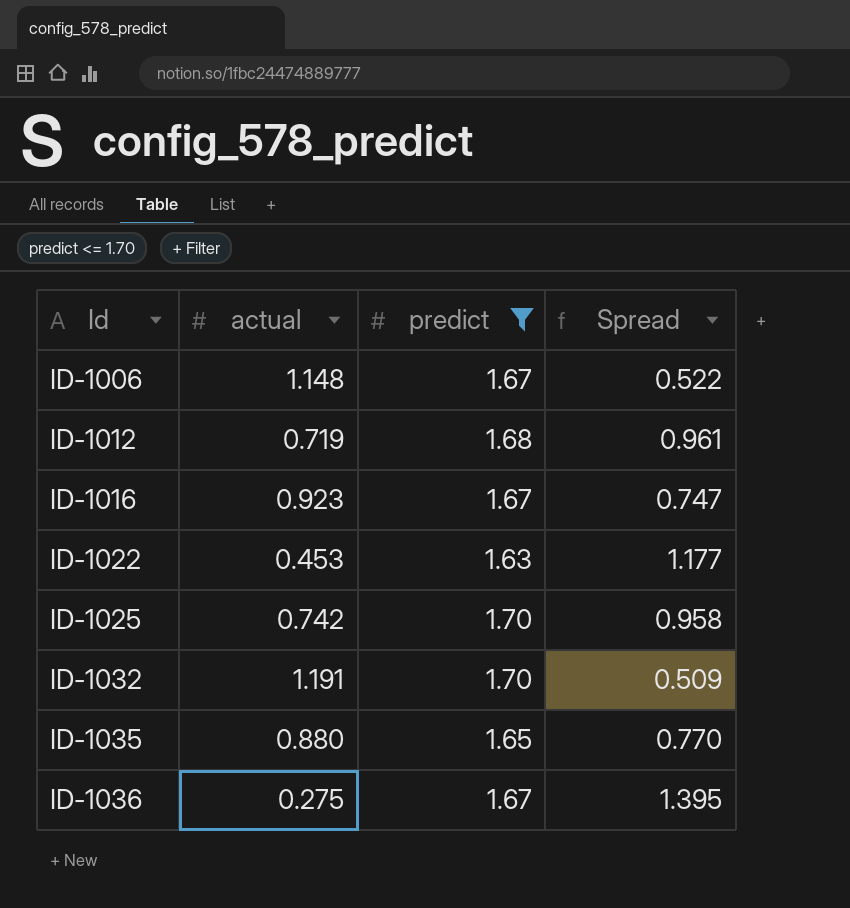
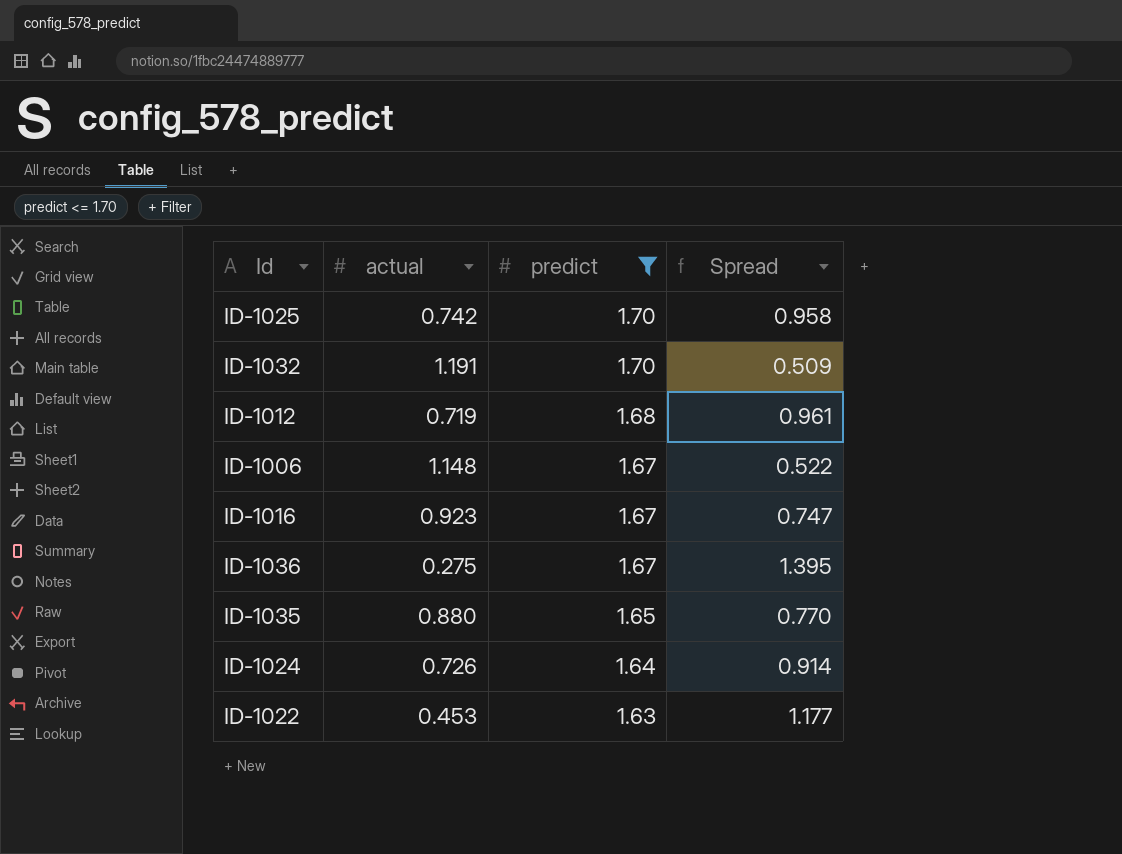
row order: Id ascending -> predict descending
row ID-1024: none -> 0.726 | 1.64 | 0.914

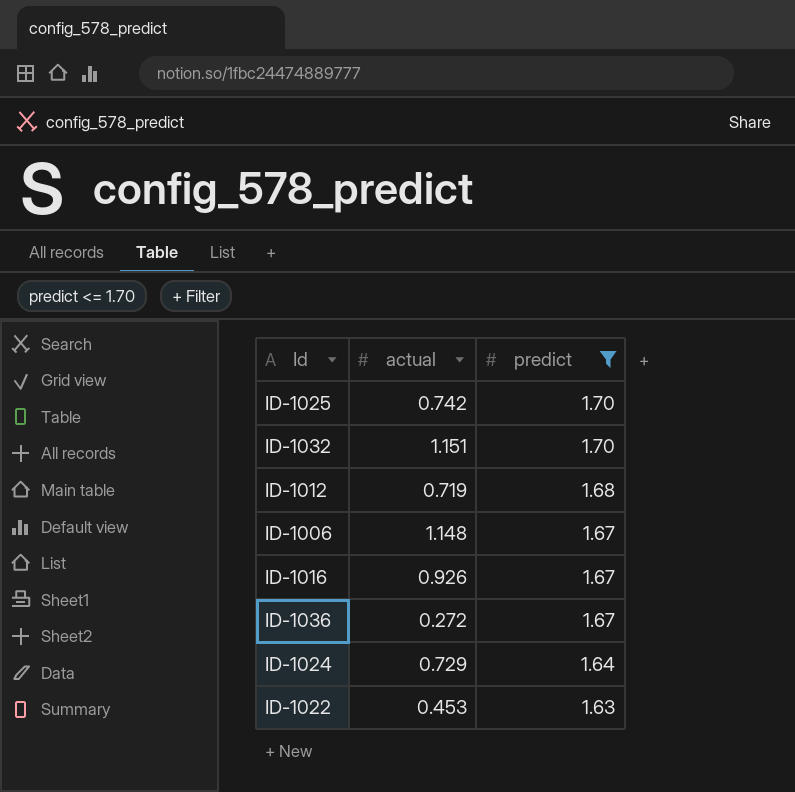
column Spread | formula: [predict] - [actual] -> none
row ID-1035: 0.880 | 1.65 | 0.770 -> none
ID-1032 | actual: 1.191 -> 1.151
ID-1016 | actual: 0.923 -> 0.926
ID-1036 | actual: 0.275 -> 0.272
ID-1024 | actual: 0.726 -> 0.729

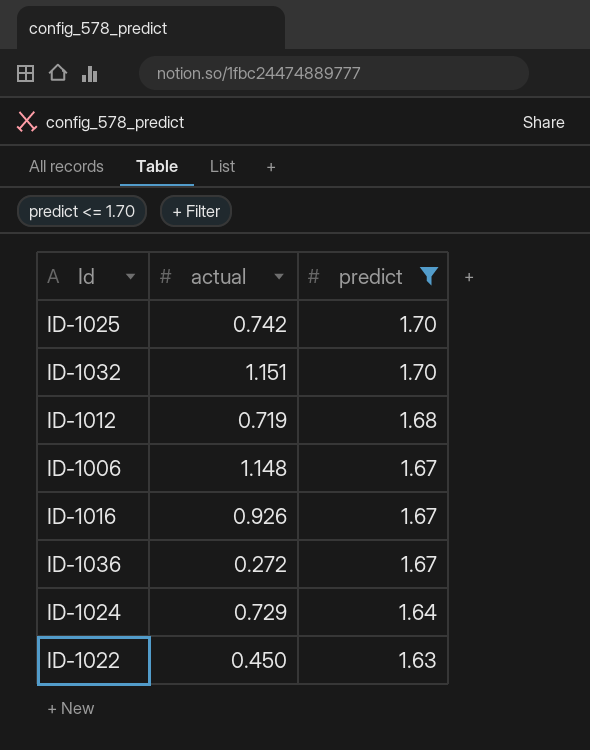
ID-1022 | actual: 0.453 -> 0.450

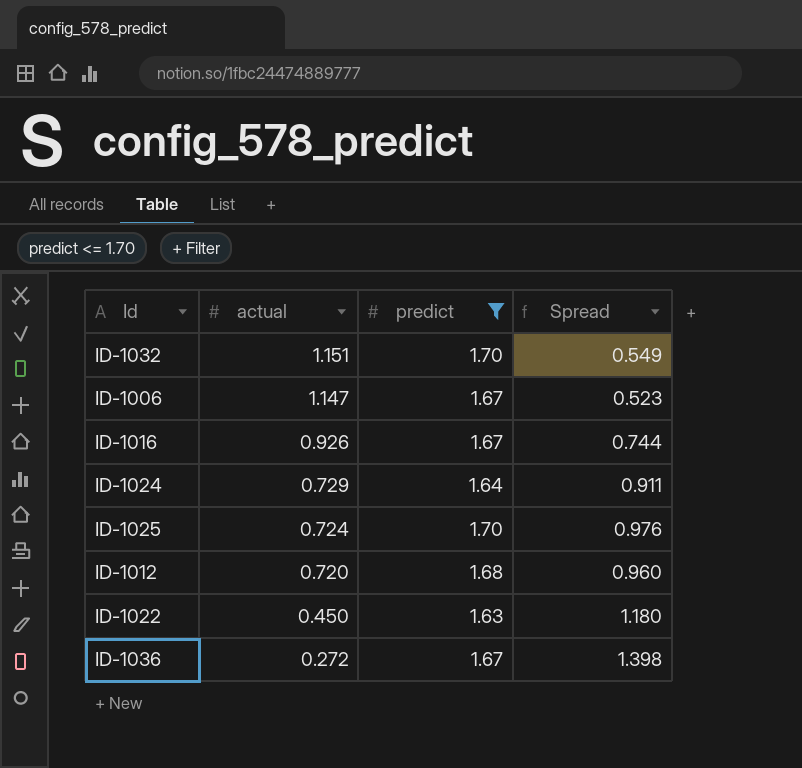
row order: predict descending -> actual descending
column Spread | formula: none -> [predict] - [actual]
ID-1006 | actual: 1.148 -> 1.147
ID-1025 | actual: 0.742 -> 0.724
ID-1012 | actual: 0.719 -> 0.720

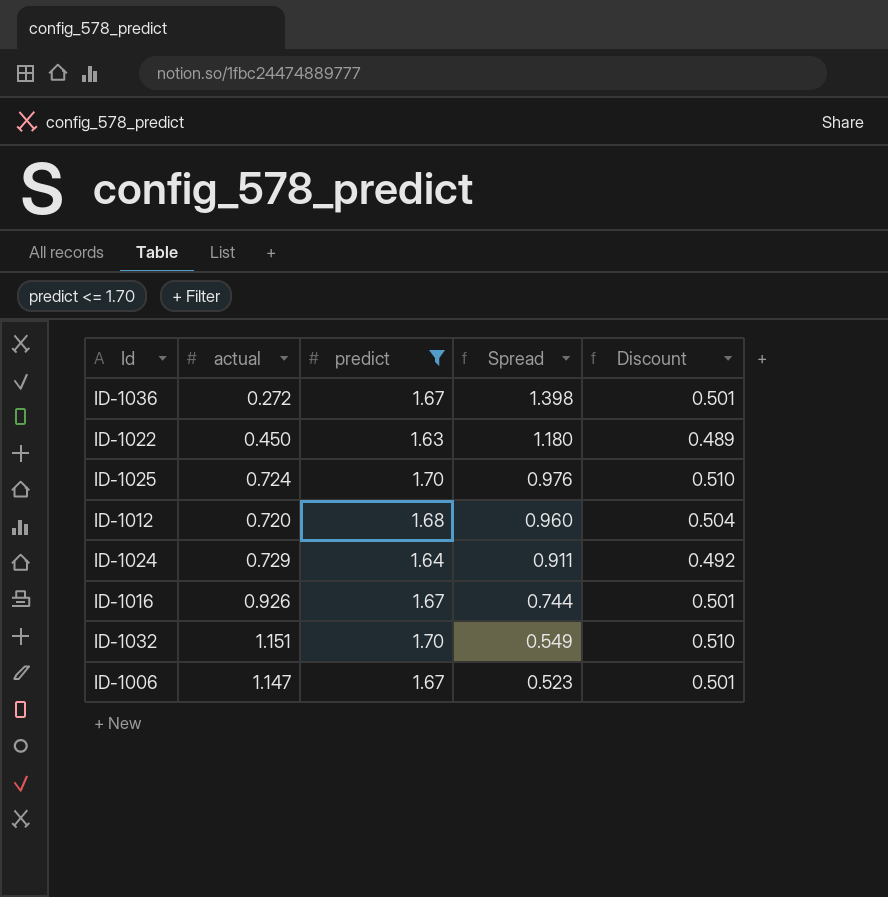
row order: actual descending -> Spread descending
column Discount | formula: none -> [predict] * 0.3

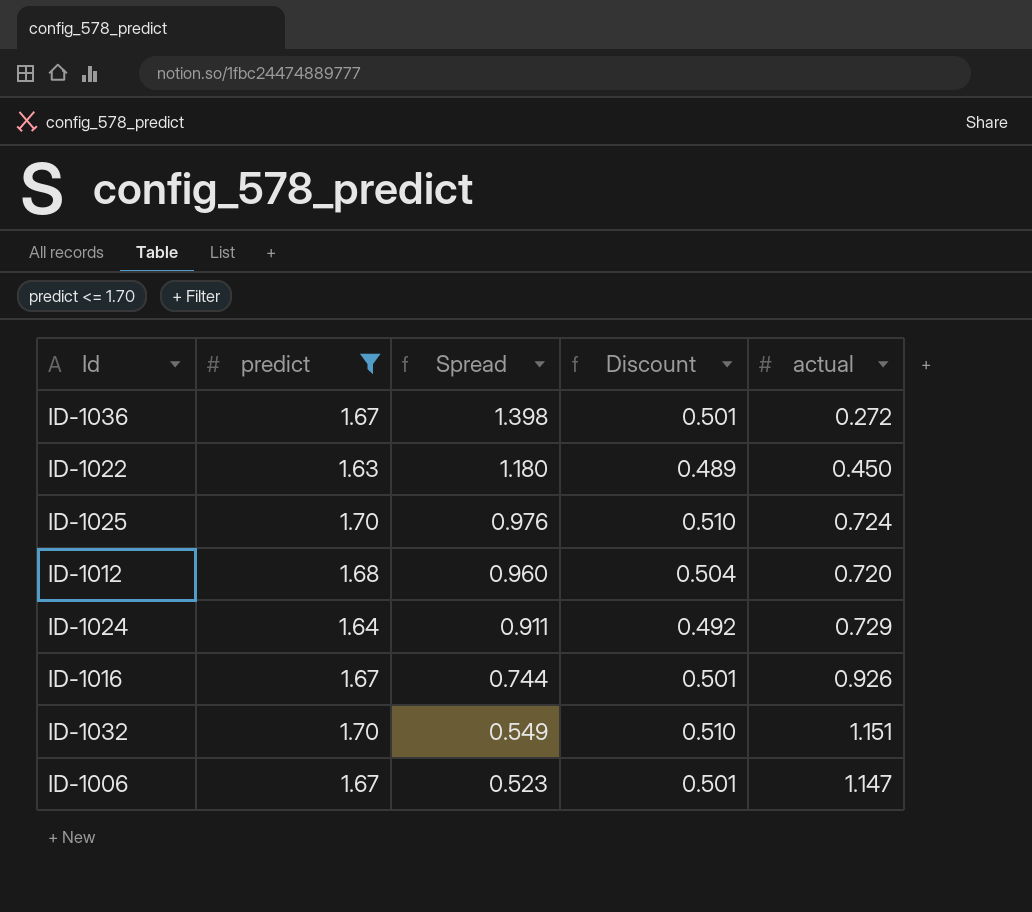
column actual | position: 2 -> 5

